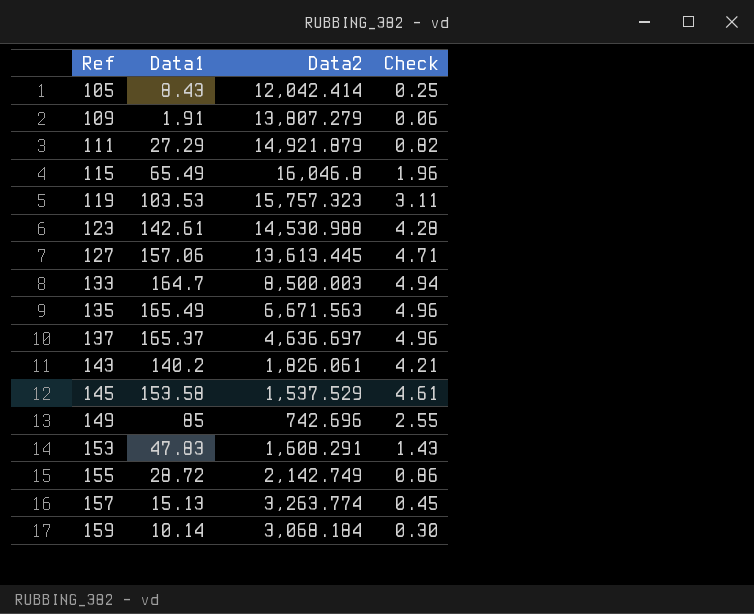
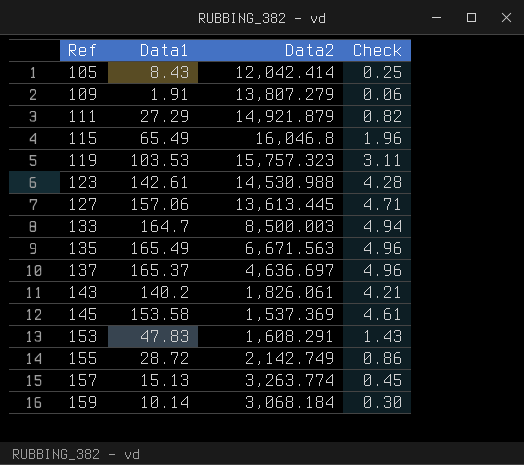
row 149: 85 | 742.696 | 2.55 -> none
145 | Data2: 1,537.529 -> 1,537.369

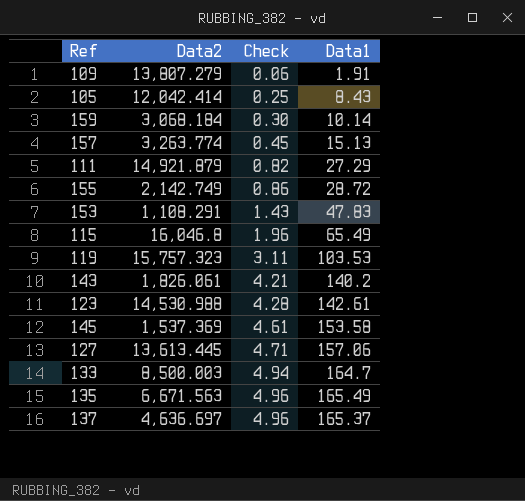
row order: Ref ascending -> Check ascending
column Data1 | position: 2 -> 4
153 | Data2: 1,608.291 -> 1,108.291

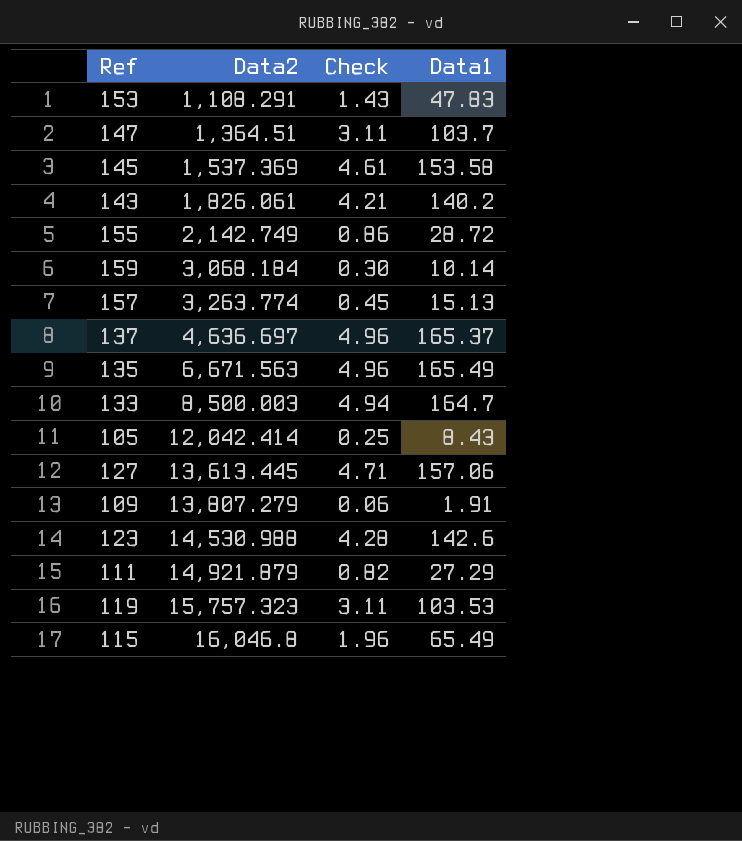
row order: Check ascending -> Data2 ascending
row 147: none -> 1,364.51 | 3.11 | 103.7
123 | Data1: 142.61 -> 142.6

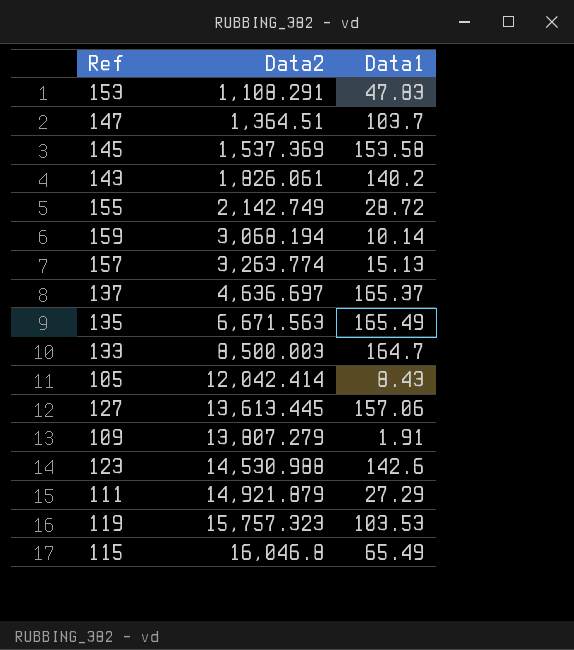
column Check | formula: [Data1] * 0.03 -> none
159 | Data2: 3,068.184 -> 3,068.194

